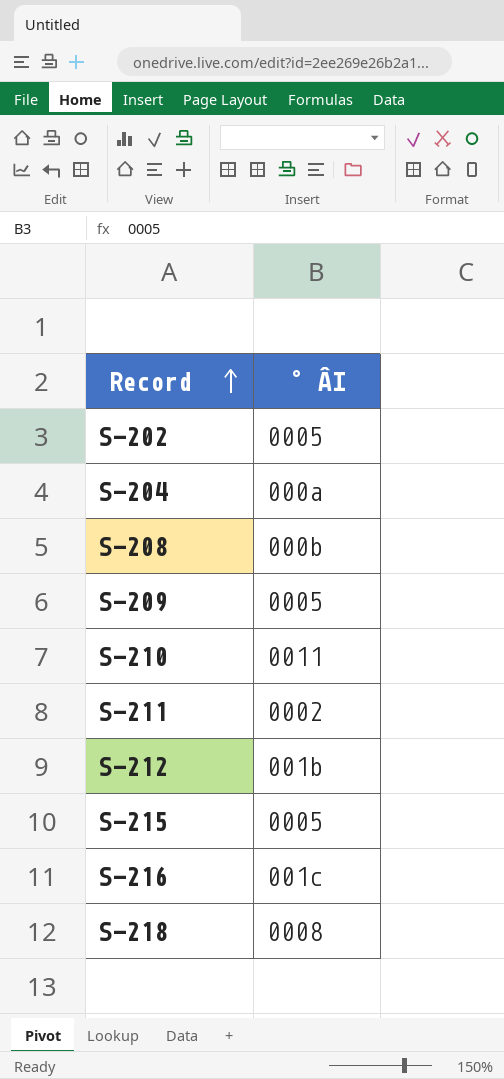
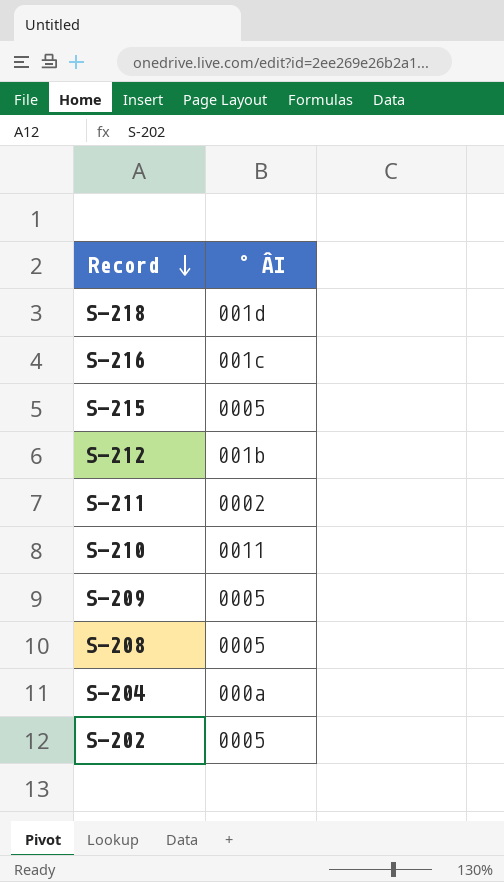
row order: Record ascending -> Record descending
S-218 | ° ÂI: 0008 -> 001d
S-208 | ° ÂI: 000b -> 0005

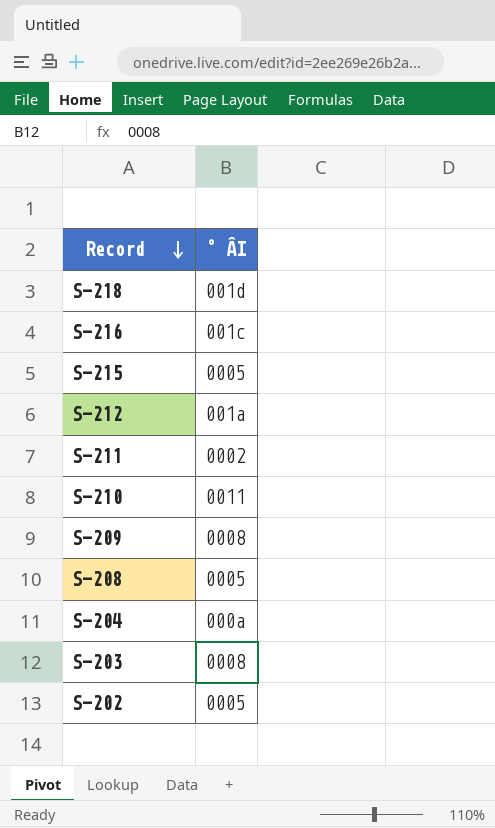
S-212 | ° ÂI: 001b -> 001a
S-209 | ° ÂI: 0005 -> 0008
row S-203: none -> 0008

